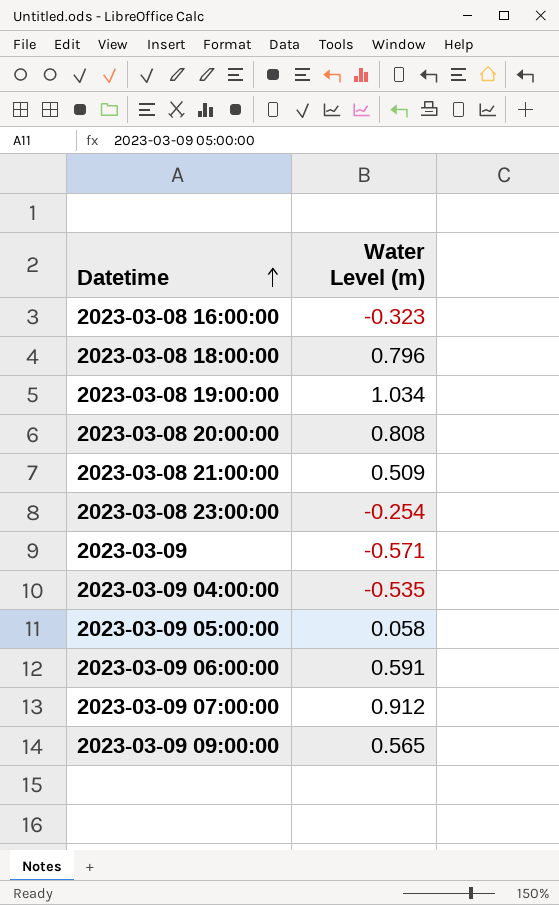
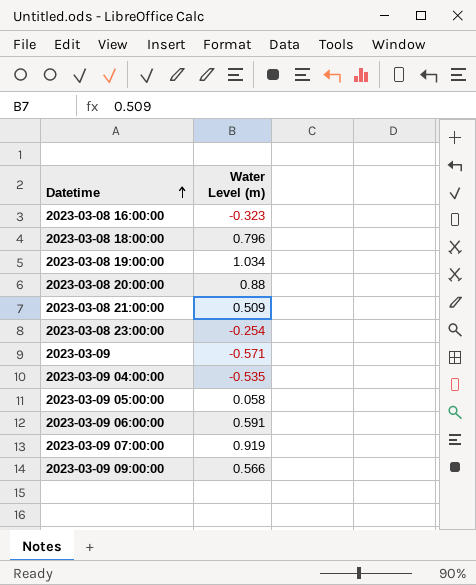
2023-03-08 20:00:00 | Water Level (m): 0.808 -> 0.88
2023-03-09 07:00:00 | Water Level (m): 0.912 -> 0.919
2023-03-09 09:00:00 | Water Level (m): 0.565 -> 0.566

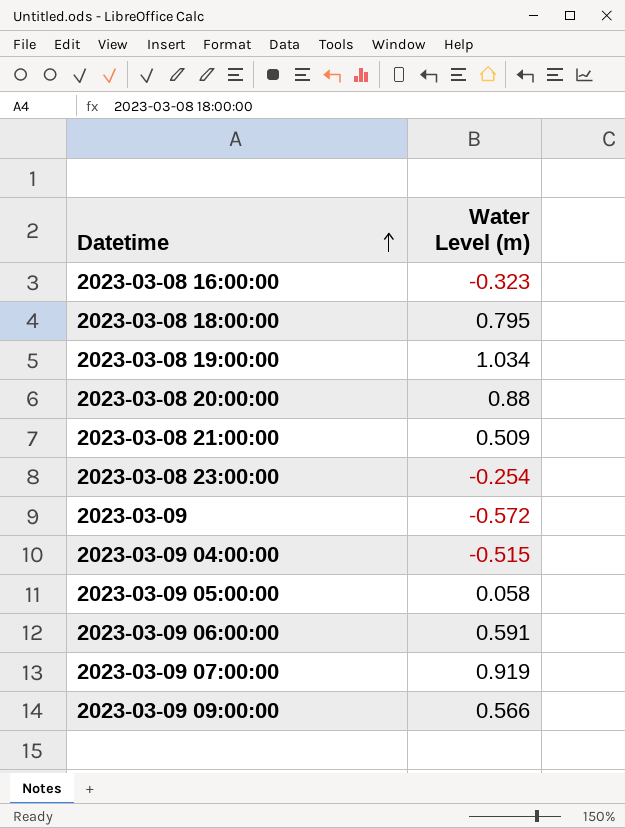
2023-03-08 18:00:00 | Water Level (m): 0.796 -> 0.795
2023-03-09 | Water Level (m): -0.571 -> -0.572
2023-03-09 04:00:00 | Water Level (m): -0.535 -> -0.515

